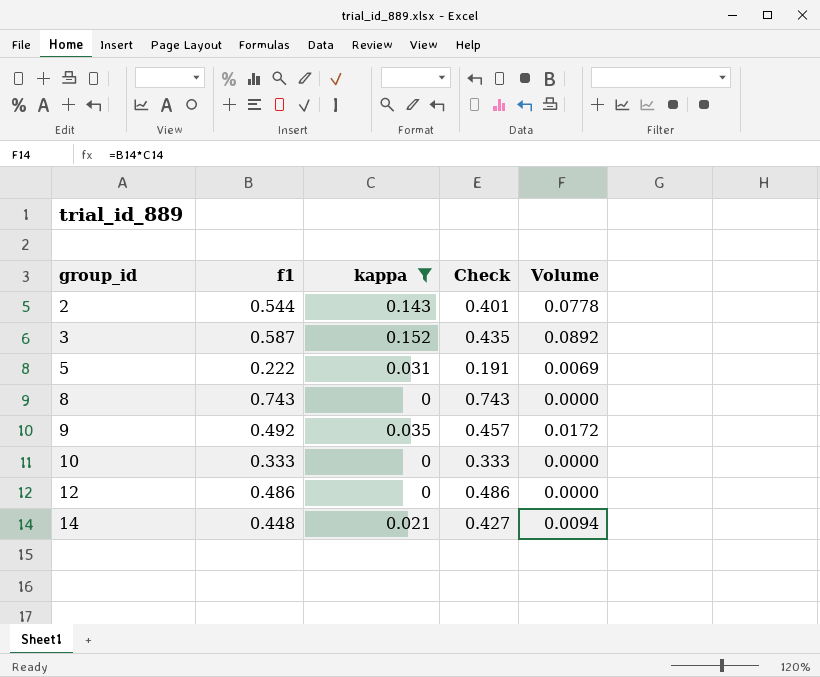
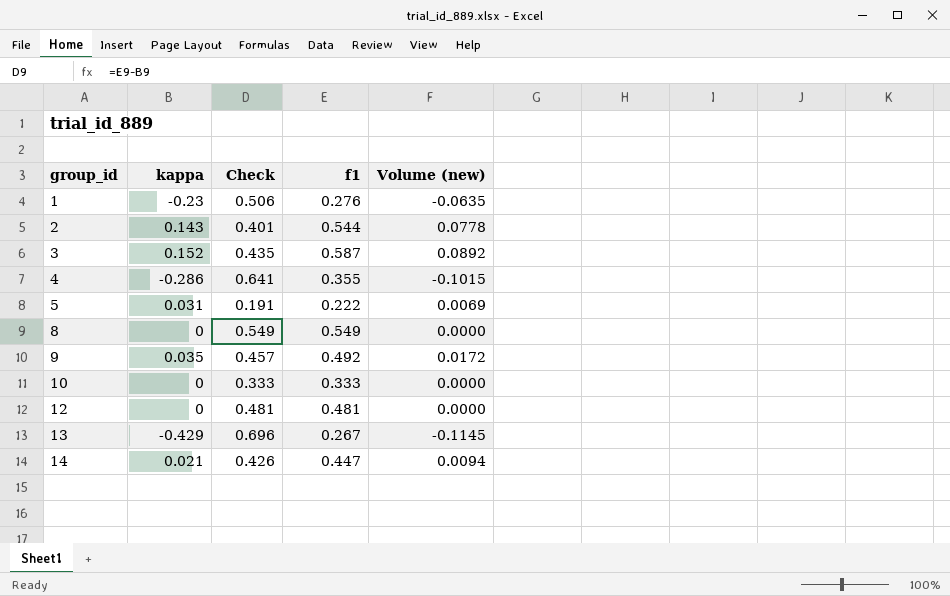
filter: kappa >= 0 -> none
column f1 | position: 2 -> 4
column name: Volume -> Volume (new)
8 | Check: 0.743 -> 0.549
8 | f1: 0.743 -> 0.549
12 | Check: 0.486 -> 0.481
12 | f1: 0.486 -> 0.481
14 | Check: 0.427 -> 0.426
14 | f1: 0.448 -> 0.447

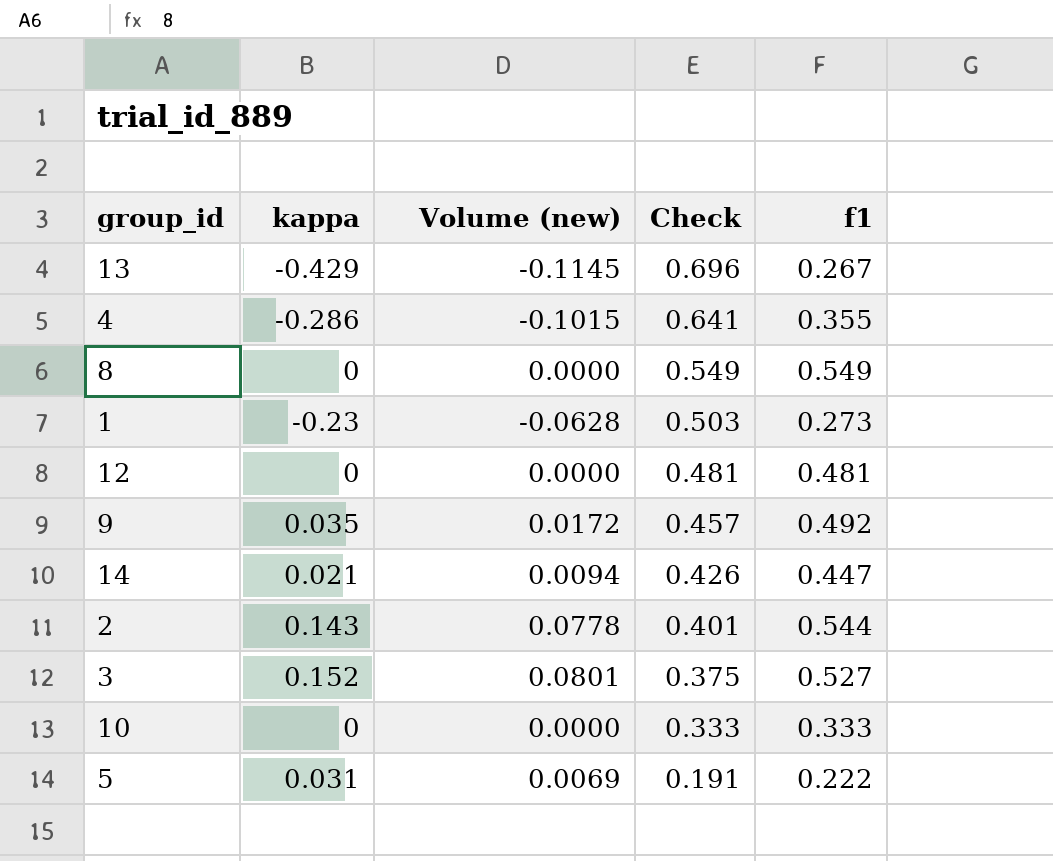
row order: group_id ascending -> Check descending
column Volume (new) | position: 5 -> 3
1 | Volume (new): -0.0635 -> -0.0628
1 | Check: 0.506 -> 0.503
1 | f1: 0.276 -> 0.273
3 | Volume (new): 0.0892 -> 0.0801
3 | Check: 0.435 -> 0.375
3 | f1: 0.587 -> 0.527

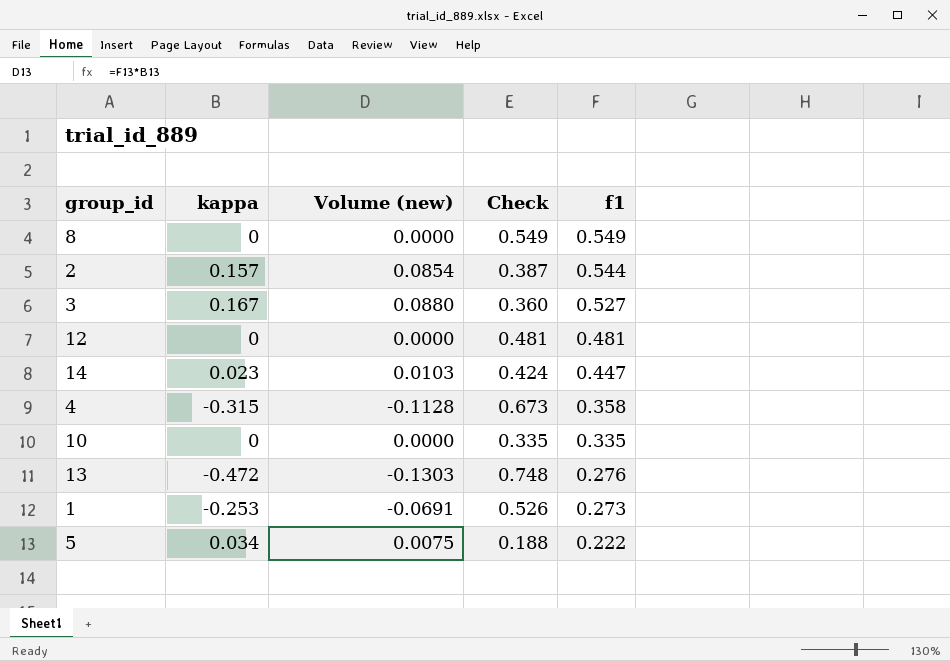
row order: Check descending -> f1 descending
row 9: 0.035 | 0.0172 | 0.457 | 0.492 -> none
2 | kappa: 0.143 -> 0.157
2 | Volume (new): 0.0778 -> 0.0854
2 | Check: 0.401 -> 0.387
3 | kappa: 0.152 -> 0.167
3 | Volume (new): 0.0801 -> 0.0880
3 | Check: 0.375 -> 0.360
14 | kappa: 0.021 -> 0.023
14 | Volume (new): 0.0094 -> 0.0103
14 | Check: 0.426 -> 0.424
4 | kappa: -0.286 -> -0.315
4 | Volume (new): -0.1015 -> -0.1128
4 | Check: 0.641 -> 0.673
4 | f1: 0.355 -> 0.358
10 | Check: 0.333 -> 0.335
10 | f1: 0.333 -> 0.335
13 | kappa: -0.429 -> -0.472
13 | Volume (new): -0.1145 -> -0.1303
13 | Check: 0.696 -> 0.748
13 | f1: 0.267 -> 0.276
1 | kappa: -0.23 -> -0.253
1 | Volume (new): -0.0628 -> -0.0691
1 | Check: 0.503 -> 0.526
5 | kappa: 0.031 -> 0.034
5 | Volume (new): 0.0069 -> 0.0075
5 | Check: 0.191 -> 0.188

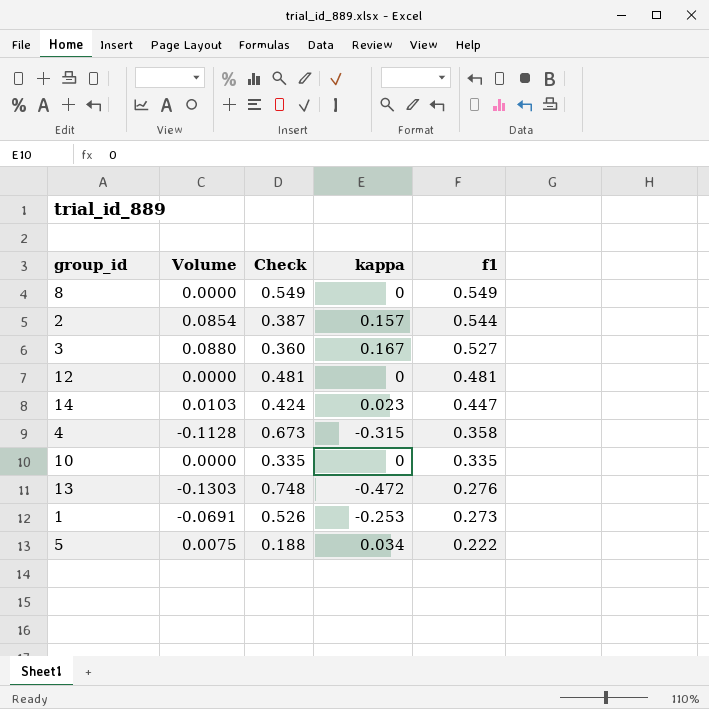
column name: Volume (new) -> Volume
column kappa | position: 2 -> 4

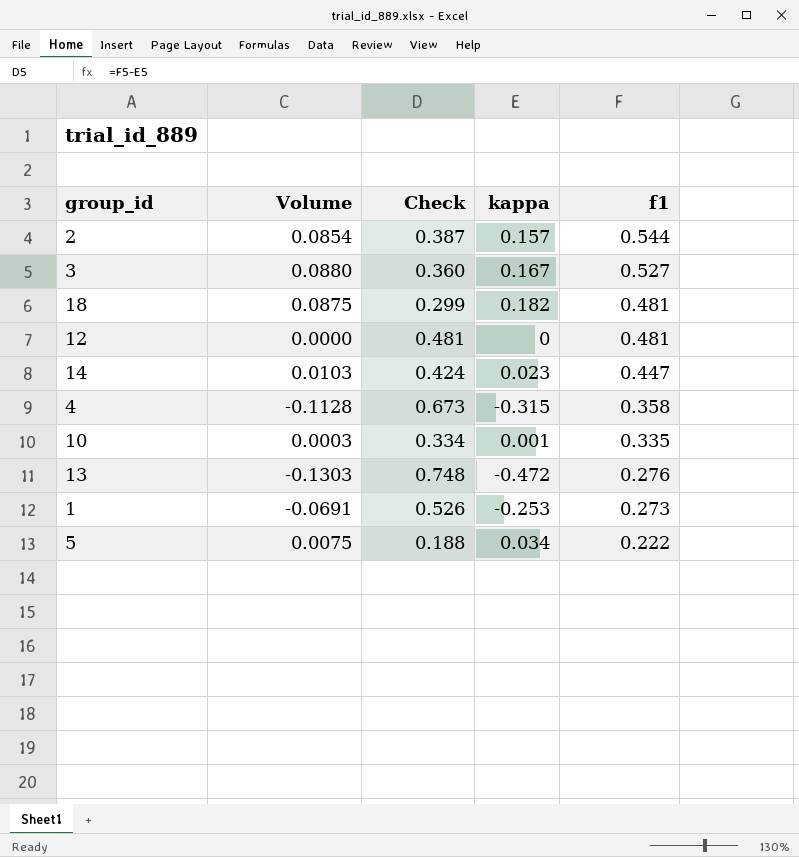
row 8: 0.0000 | 0.549 | 0 | 0.549 -> none
row 18: none -> 0.0875 | 0.299 | 0.182 | 0.481
10 | Volume: 0.0000 -> 0.0003
10 | Check: 0.335 -> 0.334
10 | kappa: 0 -> 0.001

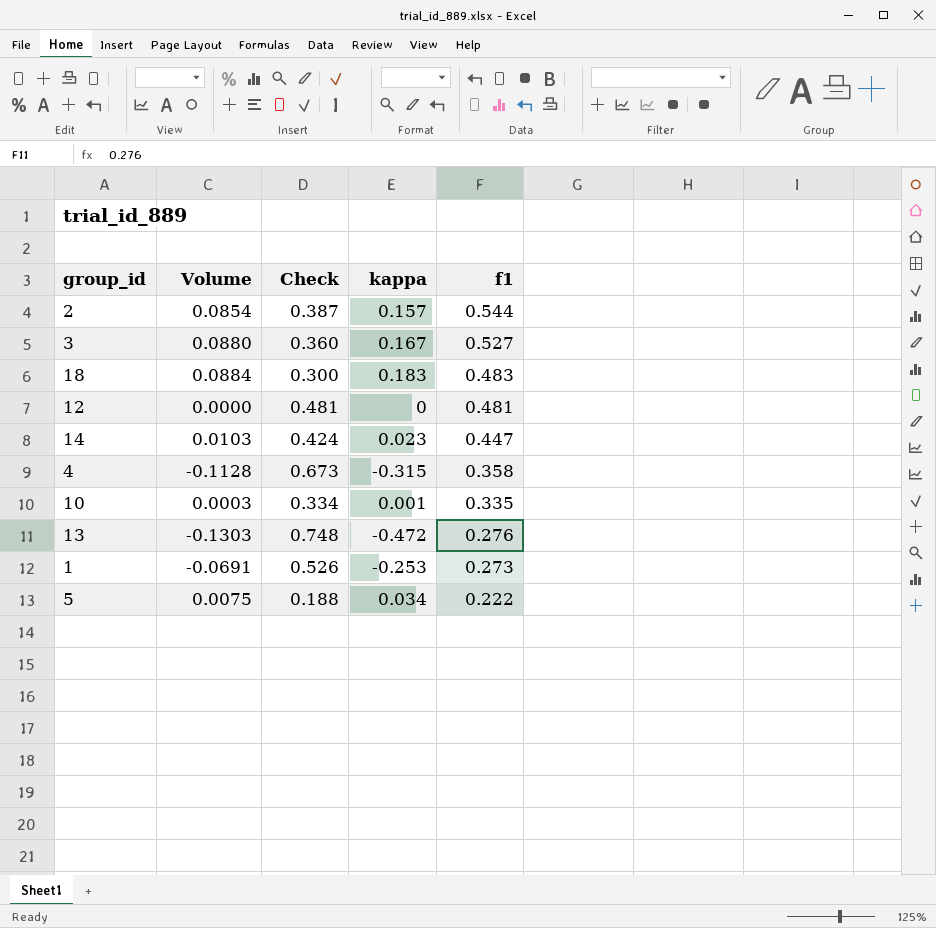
18 | Volume: 0.0875 -> 0.0884
18 | Check: 0.299 -> 0.300
18 | kappa: 0.182 -> 0.183
18 | f1: 0.481 -> 0.483

